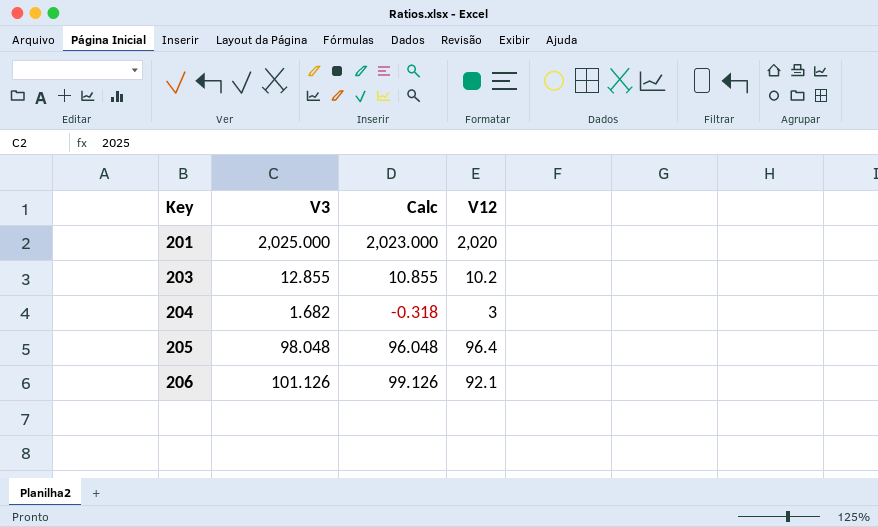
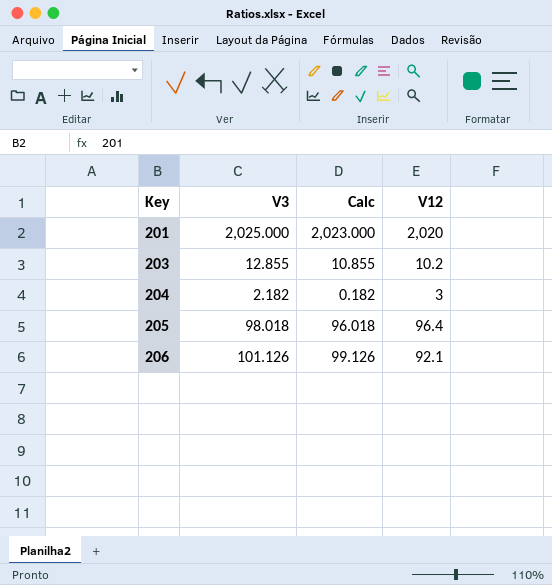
204 | V3: 1.682 -> 2.182
204 | Calc: -0.318 -> 0.182
205 | V3: 98.048 -> 98.018
205 | Calc: 96.048 -> 96.018

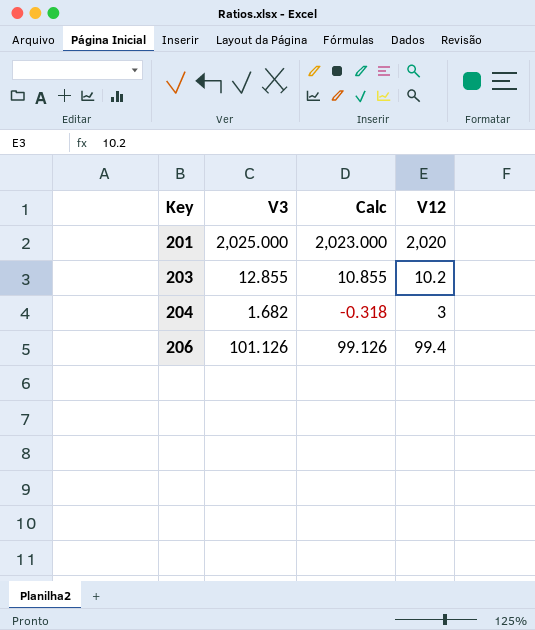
row 205: 98.018 | 96.018 | 96.4 -> none
204 | V3: 2.182 -> 1.682
204 | Calc: 0.182 -> -0.318
206 | V12: 92.1 -> 99.4

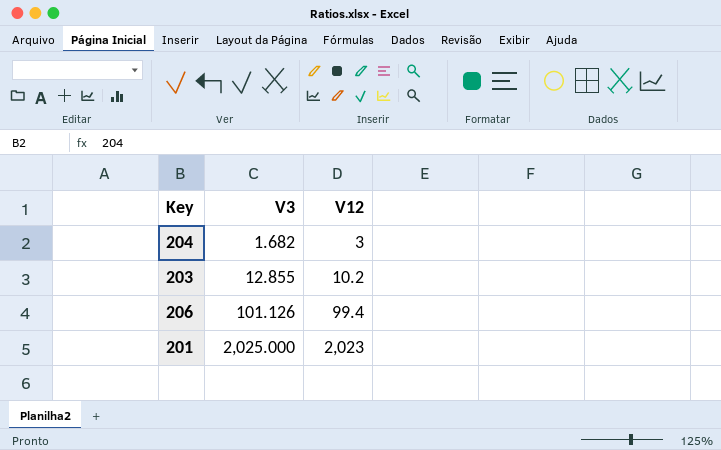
row order: Key ascending -> V3 ascending
column Calc | formula: [V3] - 2 -> none
201 | V12: 2,020 -> 2,023

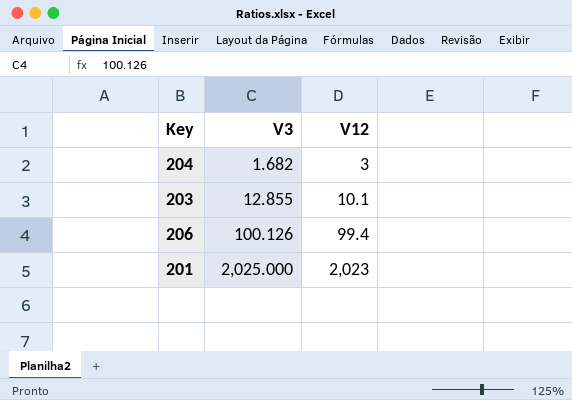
203 | V12: 10.2 -> 10.1
206 | V3: 101.126 -> 100.126

